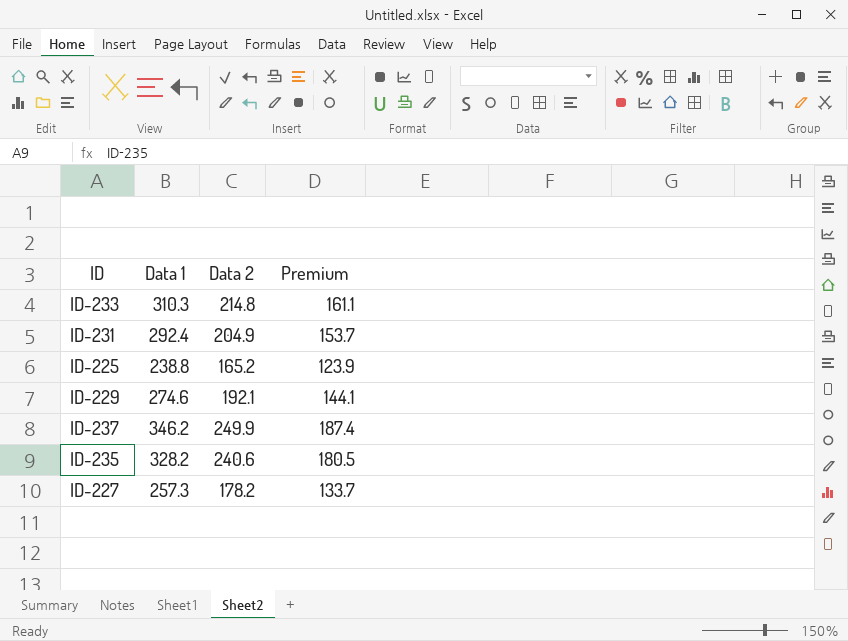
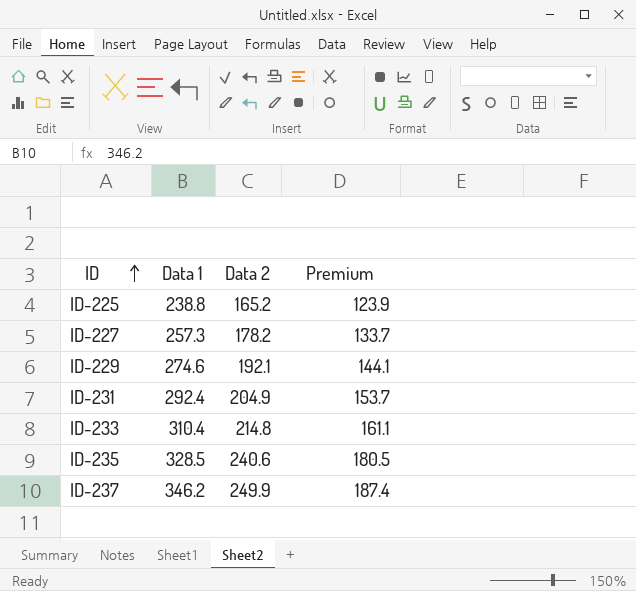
row order: none -> ID ascending
ID-233 | Data 1: 310.3 -> 310.4
ID-235 | Data 1: 328.2 -> 328.5

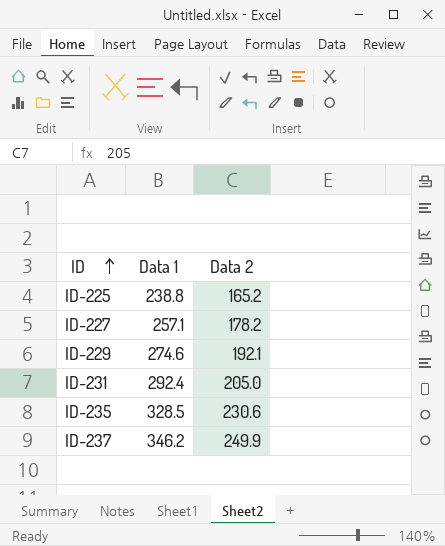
column Premium | formula: [Data 2] * 0.75 -> none
row ID-233: 310.4 | 214.8 | 161.1 -> none
ID-227 | Data 1: 257.3 -> 257.1
ID-231 | Data 2: 204.9 -> 205.0
ID-235 | Data 2: 240.6 -> 230.6

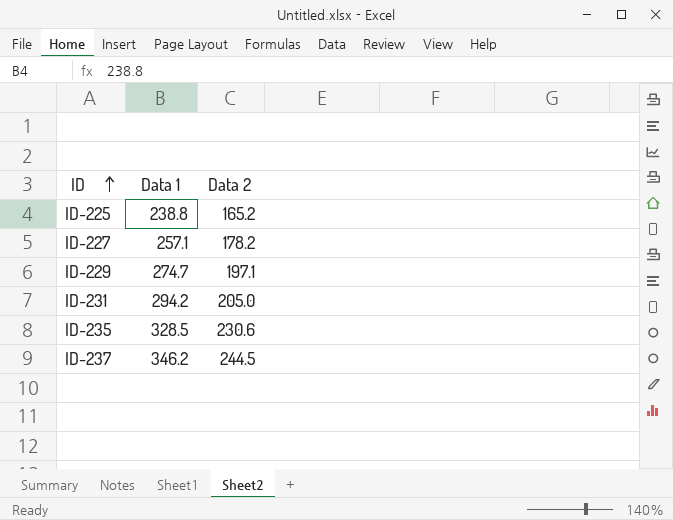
ID-229 | Data 1: 274.6 -> 274.7
ID-229 | Data 2: 192.1 -> 197.1
ID-231 | Data 1: 292.4 -> 294.2
ID-237 | Data 2: 249.9 -> 244.5

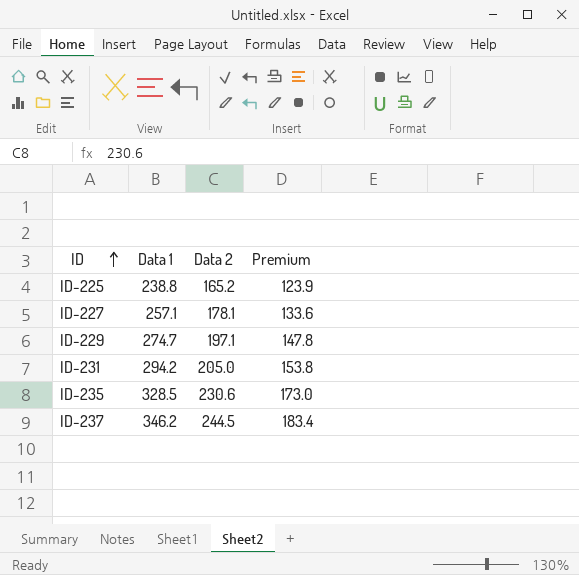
column Premium | formula: none -> [Data 2] * 0.75
ID-227 | Data 2: 178.2 -> 178.1

